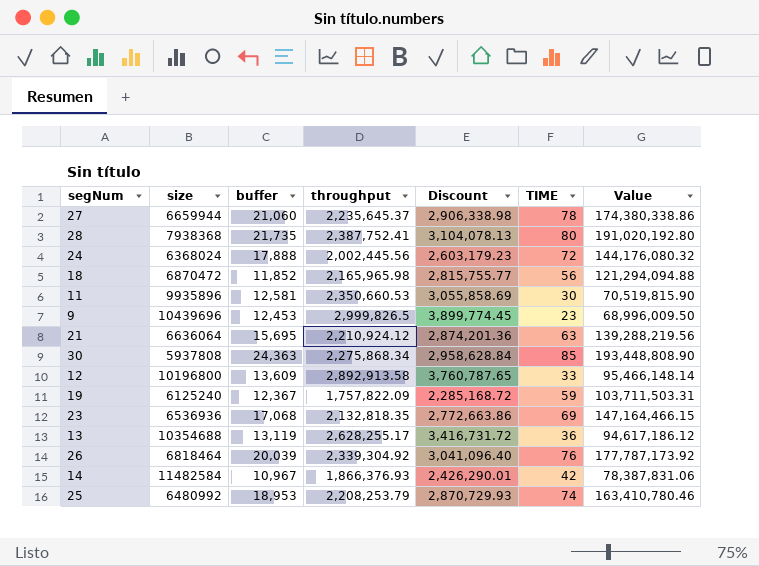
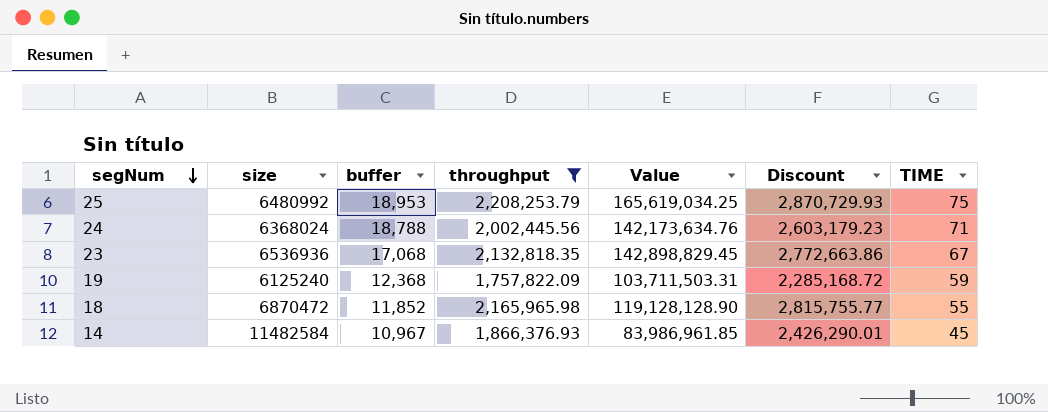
filter: none -> throughput <= 2,208,253.79
row order: none -> segNum descending
column Value | position: 7 -> 5
25 | Value: 163,410,780.46 -> 165,619,034.25
25 | TIME: 74 -> 75
24 | buffer: 17,888 -> 18,788
24 | Value: 144,176,080.32 -> 142,173,634.76
24 | TIME: 72 -> 71
23 | Value: 147,164,466.15 -> 142,898,829.45
23 | TIME: 69 -> 67
19 | buffer: 12,367 -> 12,368
18 | Value: 121,294,094.88 -> 119,128,128.90
18 | TIME: 56 -> 55
14 | Value: 78,387,831.06 -> 83,986,961.85
14 | TIME: 42 -> 45

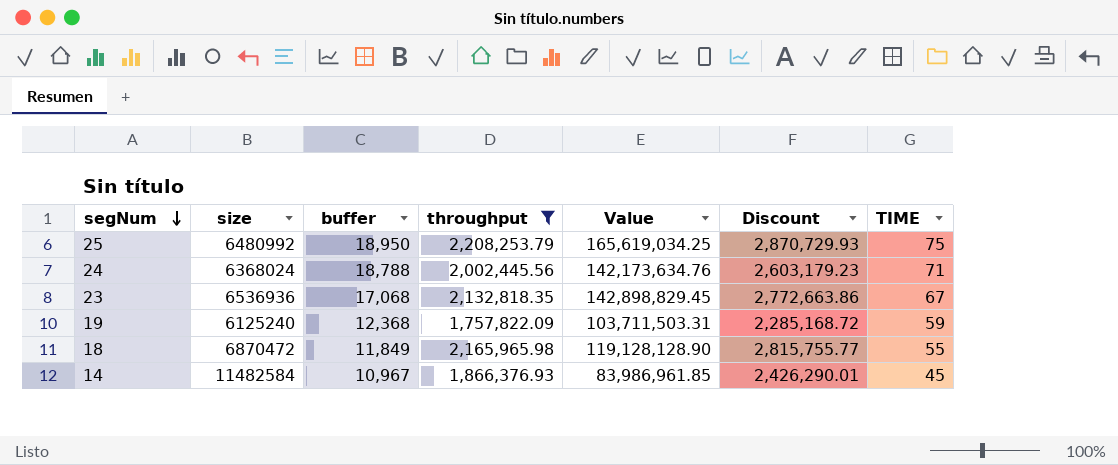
25 | buffer: 18,953 -> 18,950
18 | buffer: 11,852 -> 11,849

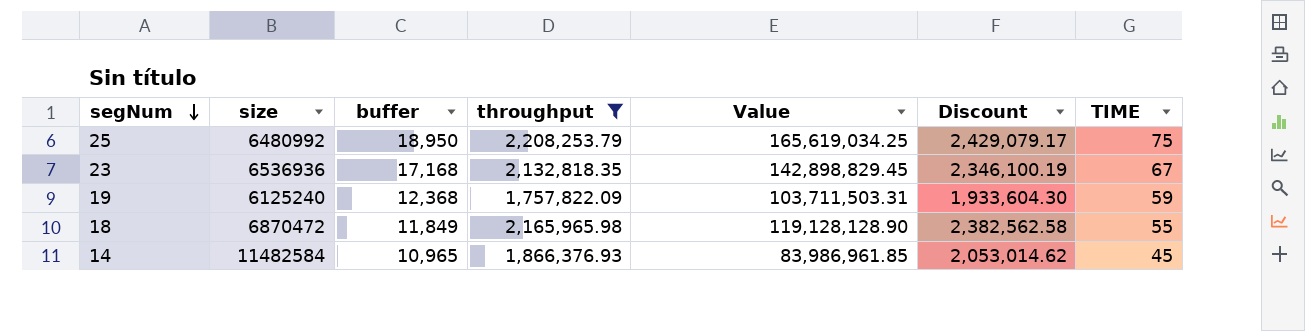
column Discount | formula: [throughput] * 1.3 -> [throughput] * 1.1
row 24: 6368024 | 18,788 | 2,002,445.56 | 142,173,634.76 | 2,603,179.23 | 71 -> none
23 | buffer: 17,068 -> 17,168
14 | buffer: 10,967 -> 10,965

